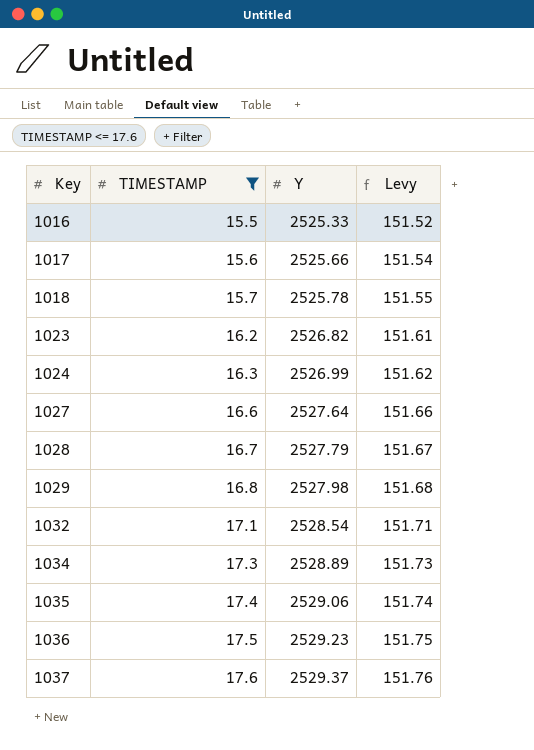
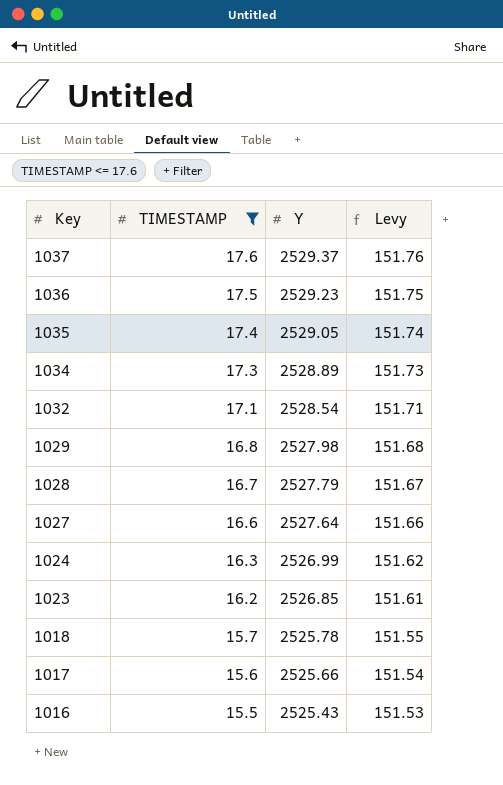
row order: Key ascending -> Key descending
1035 | Y: 2529.06 -> 2529.05
1023 | Y: 2526.82 -> 2526.85
1016 | Y: 2525.33 -> 2525.43
1016 | Levy: 151.52 -> 151.53

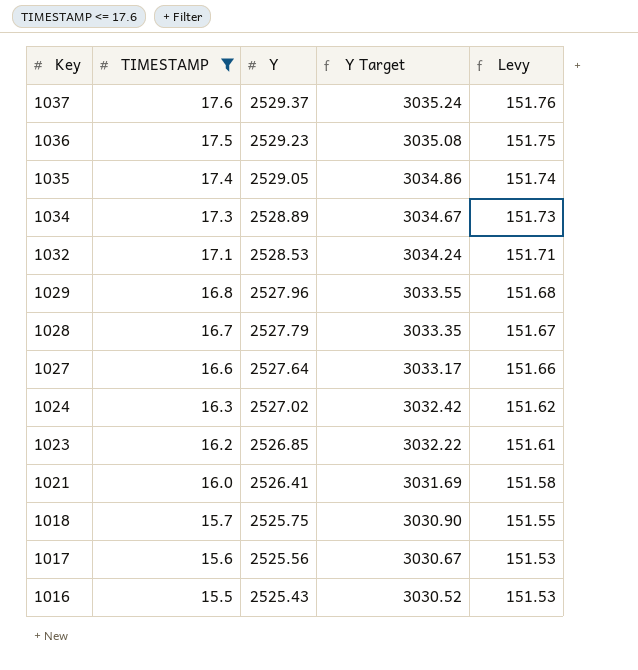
column Y Target | formula: none -> [Y] * 1.2
1032 | Y: 2528.54 -> 2528.53
1029 | Y: 2527.98 -> 2527.96
1024 | Y: 2526.99 -> 2527.02
row 1021: none -> 16.0 | 2526.41 | 3031.69 | 151.58
1018 | Y: 2525.78 -> 2525.75
1017 | Y: 2525.66 -> 2525.56
1017 | Levy: 151.54 -> 151.53

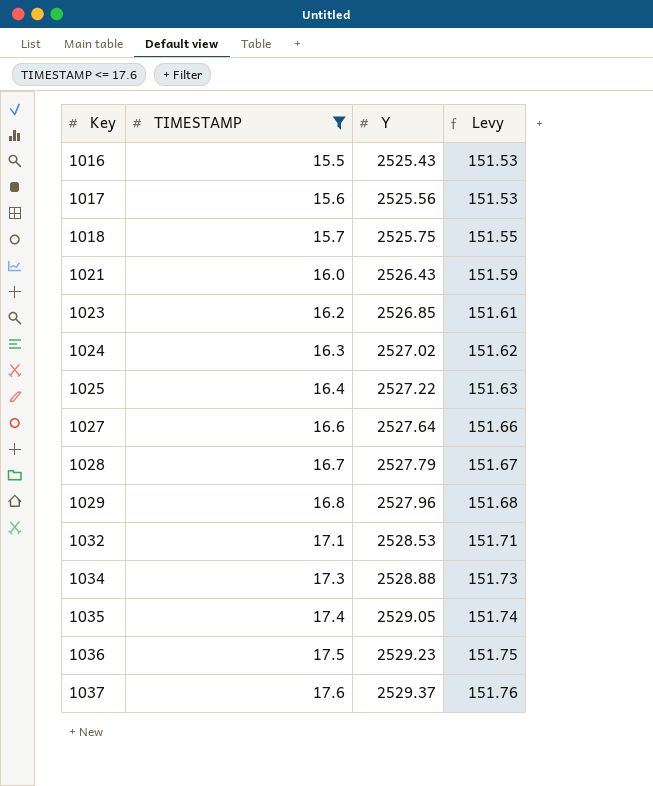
row order: Key descending -> Key ascending
column Y Target | formula: [Y] * 1.2 -> none
1021 | Y: 2526.41 -> 2526.43
1021 | Levy: 151.58 -> 151.59
row 1025: none -> 16.4 | 2527.22 | 151.63
1034 | Y: 2528.89 -> 2528.88

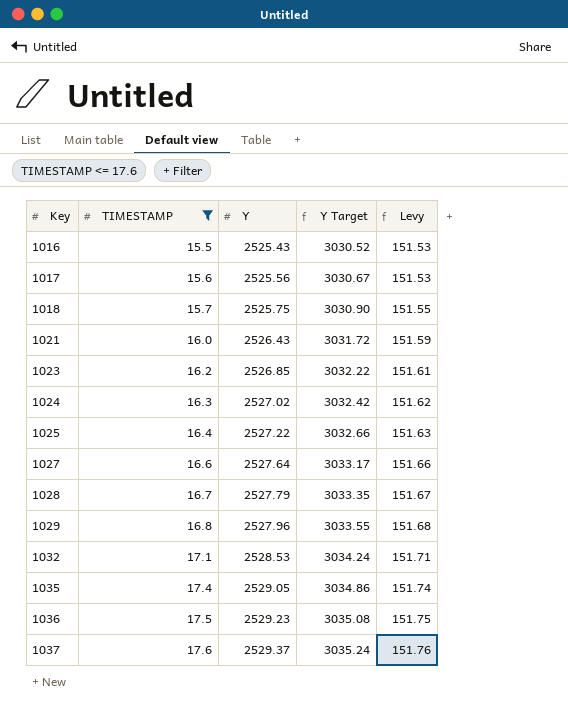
column Y Target | formula: none -> [Y] * 1.2
row 1034: 17.3 | 2528.88 | 151.73 -> none

